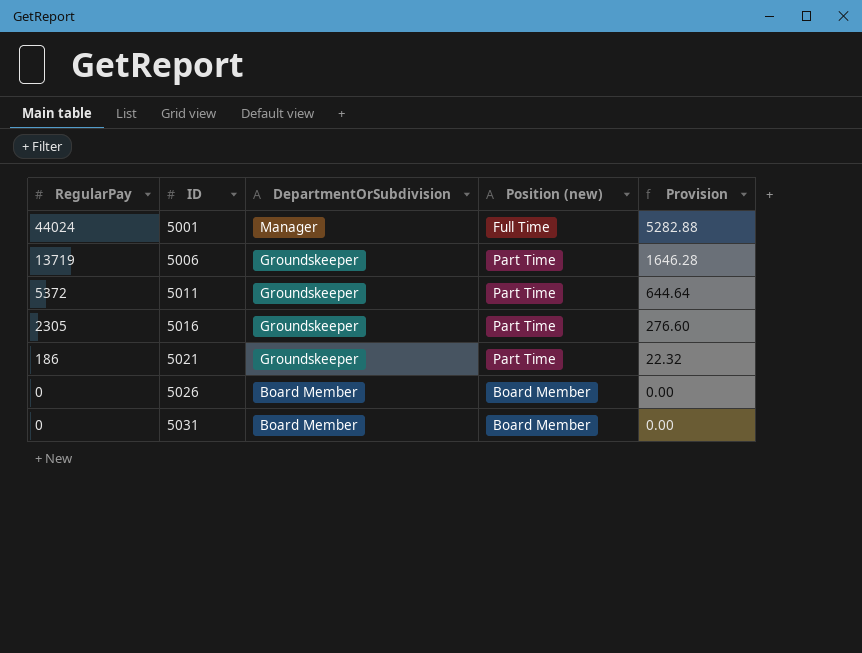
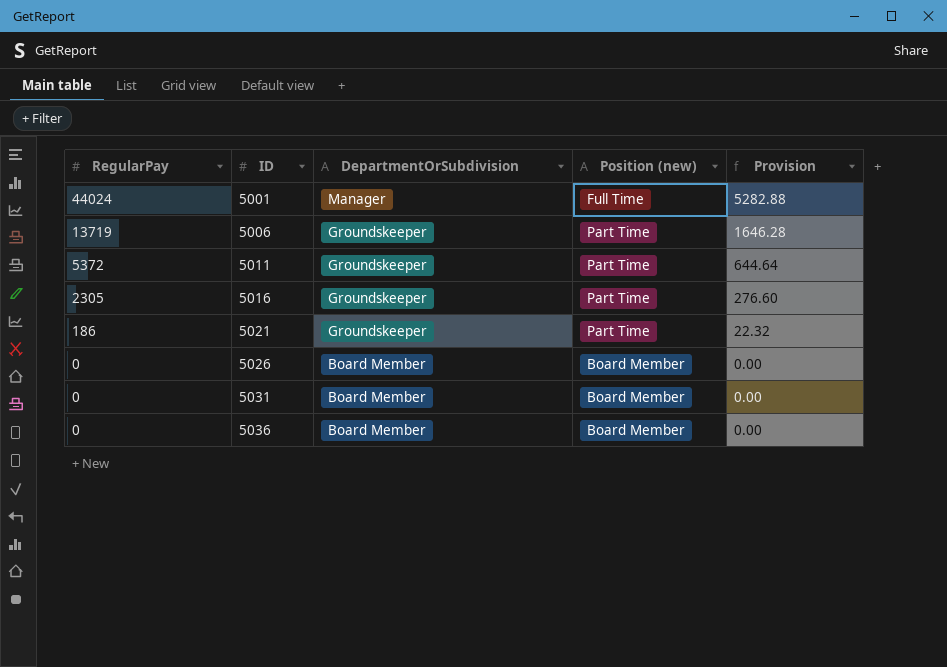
row 5036: none -> 0 | Board Member | Board Member | 0.00

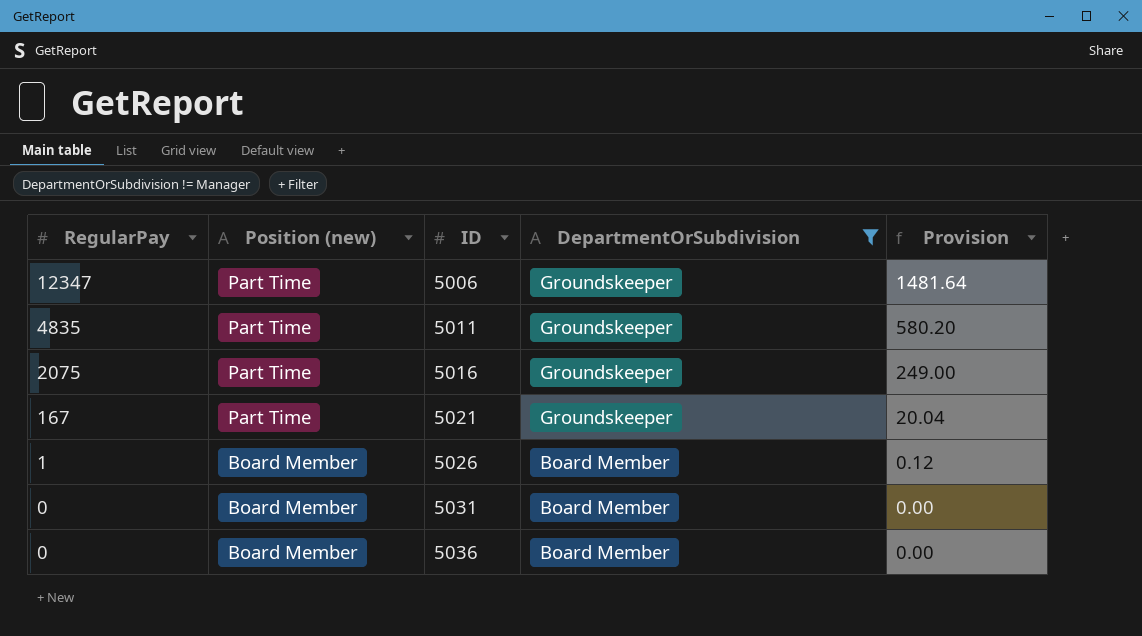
filter: none -> DepartmentOrSubdivision != Manager
column Position (new) | position: 4 -> 2
5006 | RegularPay: 13719 -> 12347
5006 | Provision: 1646.28 -> 1481.64
5011 | RegularPay: 5372 -> 4835
5011 | Provision: 644.64 -> 580.20
5016 | RegularPay: 2305 -> 2075
5016 | Provision: 276.60 -> 249.00
5021 | RegularPay: 186 -> 167
5021 | Provision: 22.32 -> 20.04
5026 | RegularPay: 0 -> 1
5026 | Provision: 0.00 -> 0.12

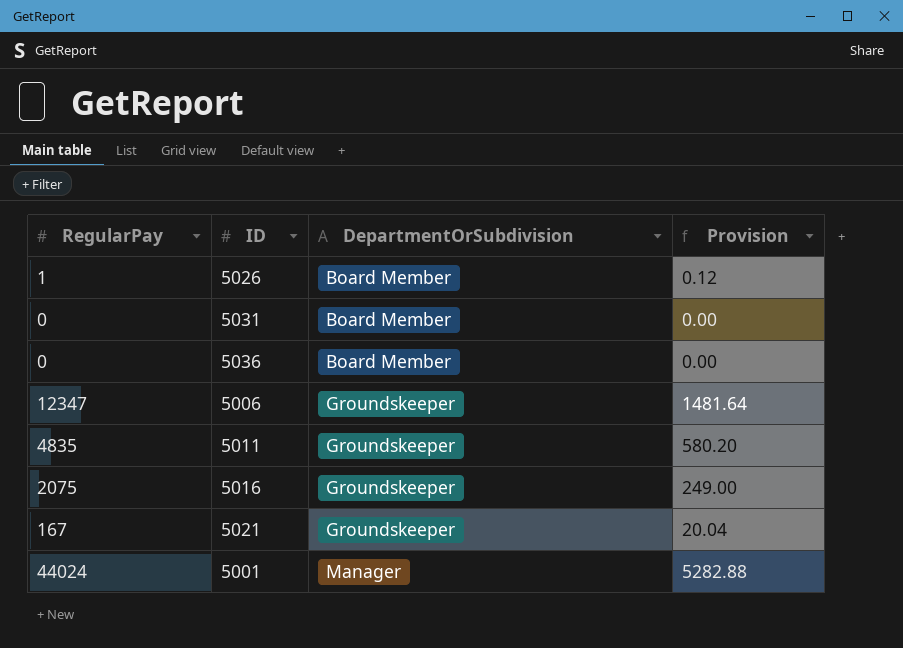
filter: DepartmentOrSubdivision != Manager -> none
row order: RegularPay descending -> DepartmentOrSubdivision ascending
column Position (new) | position: 2 -> none

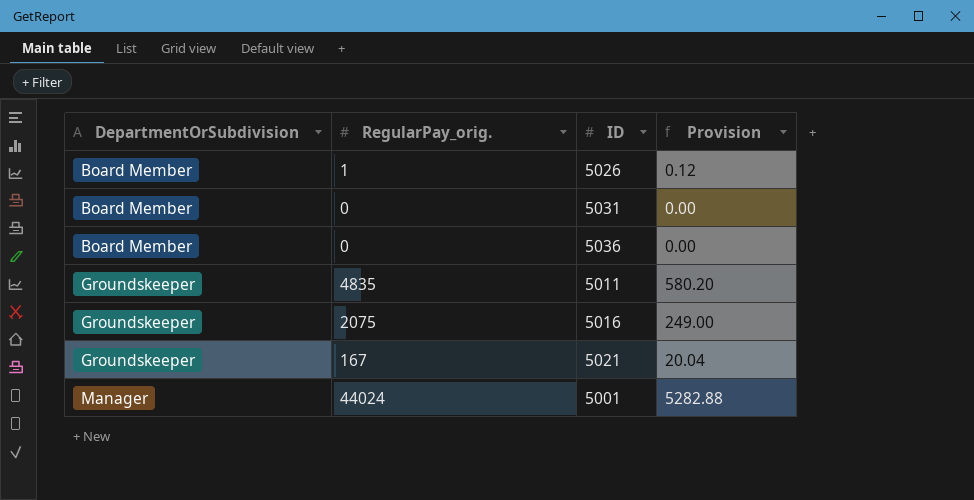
column DepartmentOrSubdivision | position: 3 -> 1
column name: RegularPay -> RegularPay_orig.
row 5006: 12347 | Groundskeeper | 1481.64 -> none

